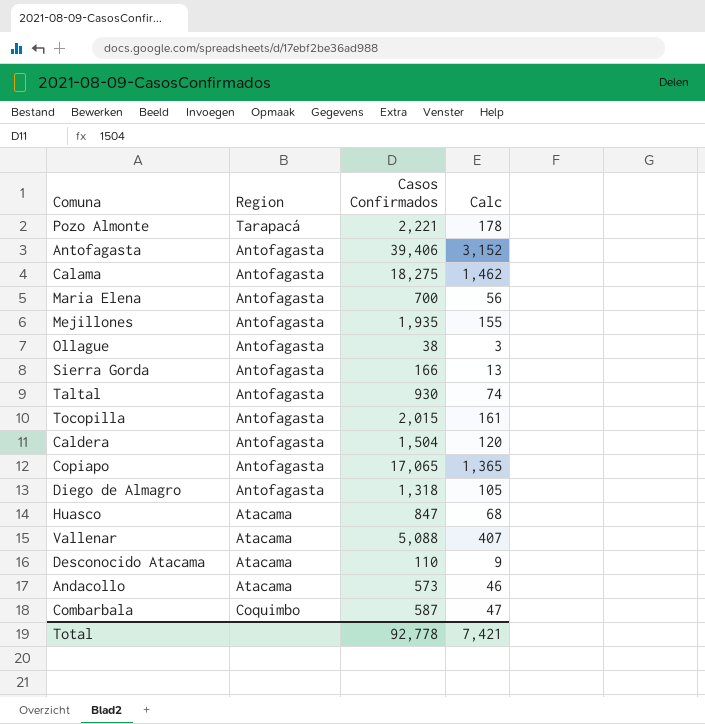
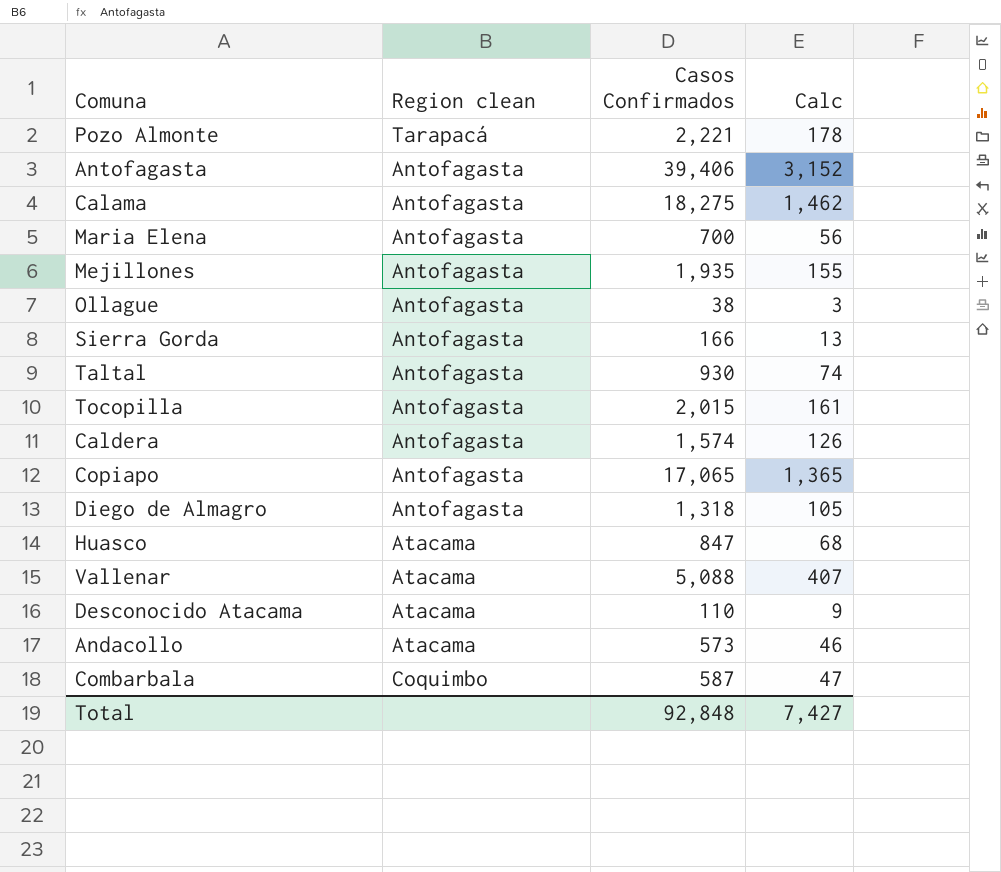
column name: Region -> Region clean
Caldera | Casos Confirmados: 1,504 -> 1,574
Caldera | Calc: 120 -> 126
Total | Casos Confirmados: 92,778 -> 92,848
Total | Calc: 7,421 -> 7,427

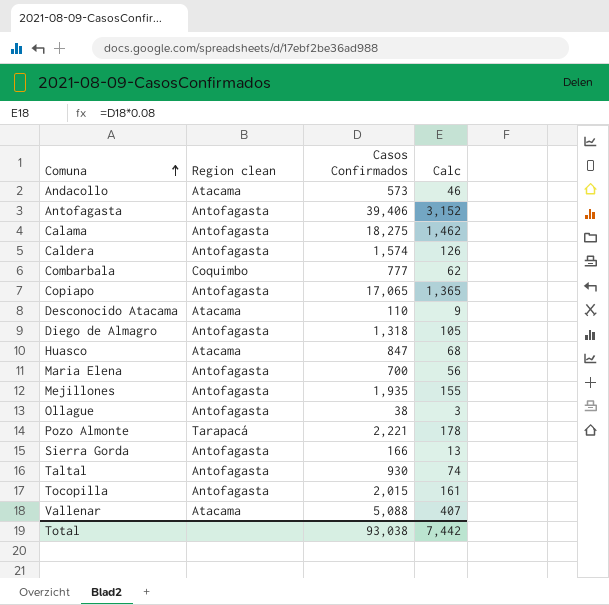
row order: none -> Comuna ascending
Combarbala | Casos Confirmados: 587 -> 777
Combarbala | Calc: 47 -> 62
Total | Casos Confirmados: 92,848 -> 93,038
Total | Calc: 7,427 -> 7,442

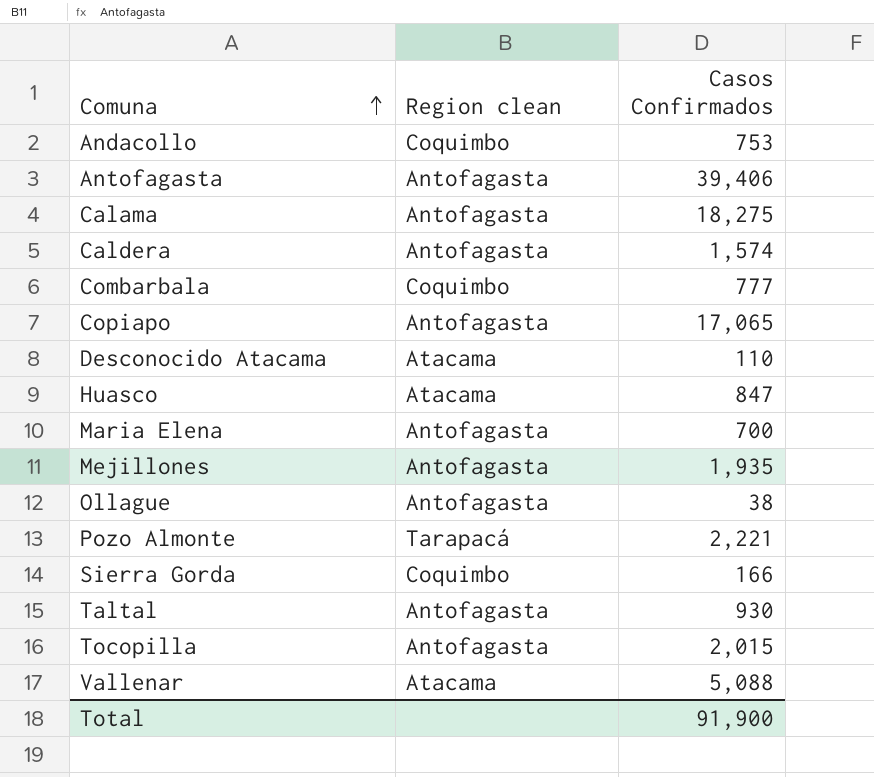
column Calc | formula: [Casos Confirmados] * 0.08 -> none
row Diego de Almagro: Antofagasta | 1,318 | 105 -> none
Andacollo | Region clean: Atacama -> Coquimbo
Andacollo | Casos Confirmados: 573 -> 753
Sierra Gorda | Region clean: Antofagasta -> Coquimbo
Total | Casos Confirmados: 93,038 -> 91,900

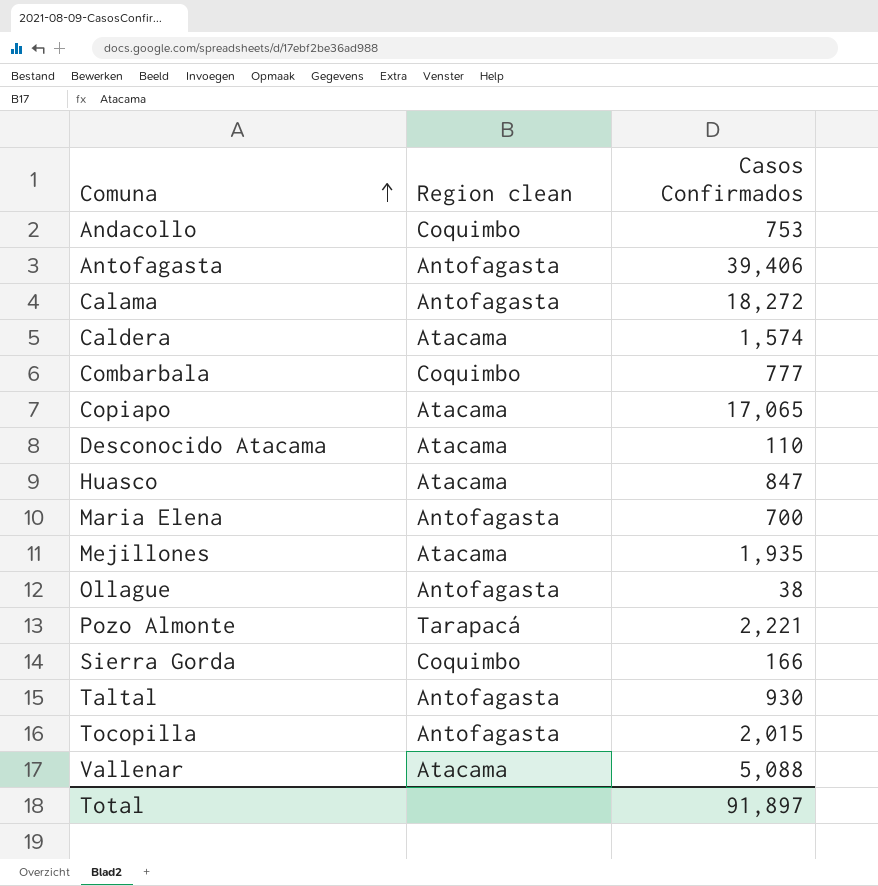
Calama | Casos Confirmados: 18,275 -> 18,272
Caldera | Region clean: Antofagasta -> Atacama
Copiapo | Region clean: Antofagasta -> Atacama
Mejillones | Region clean: Antofagasta -> Atacama
Total | Casos Confirmados: 91,900 -> 91,897

